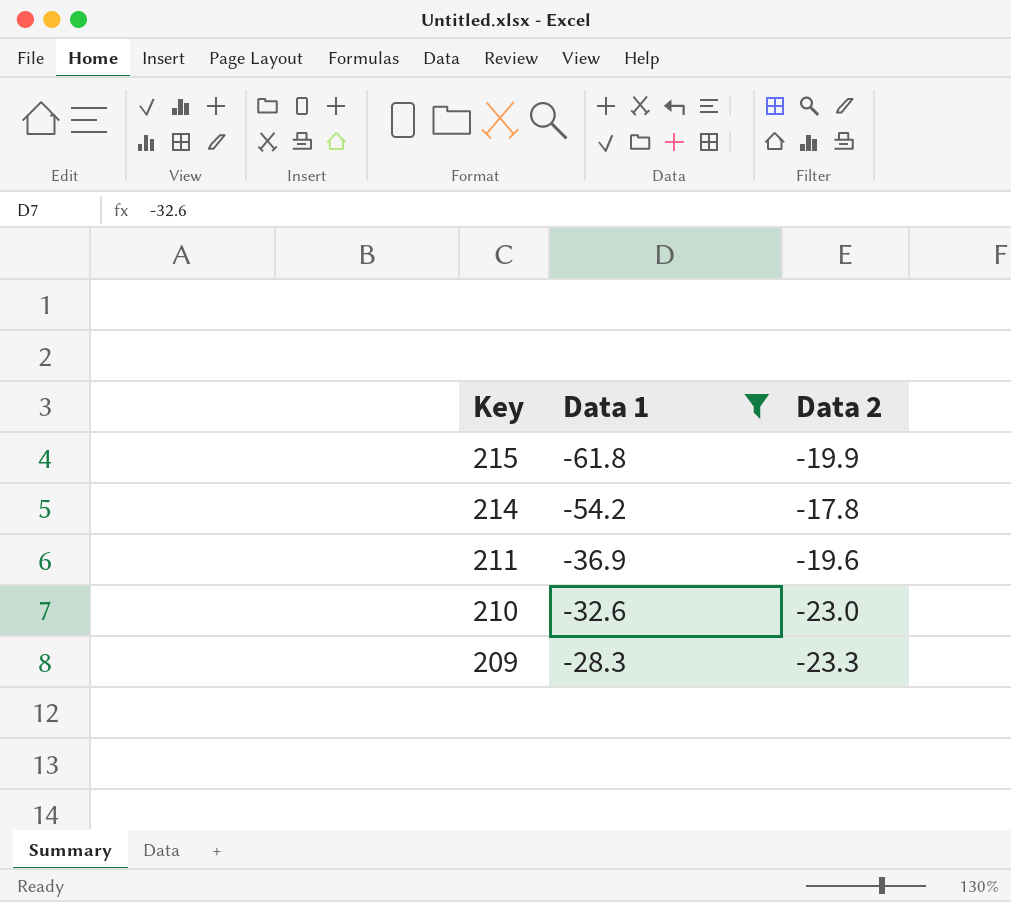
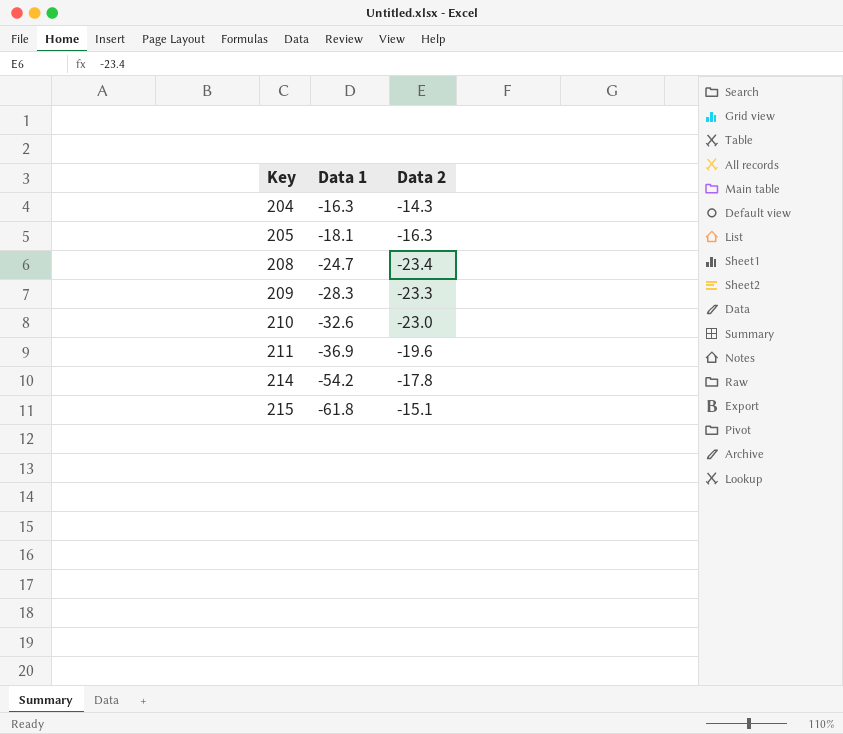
filter: Data 1 <= -28.3 -> none
row order: Key descending -> Key ascending
215 | Data 2: -19.9 -> -15.1

